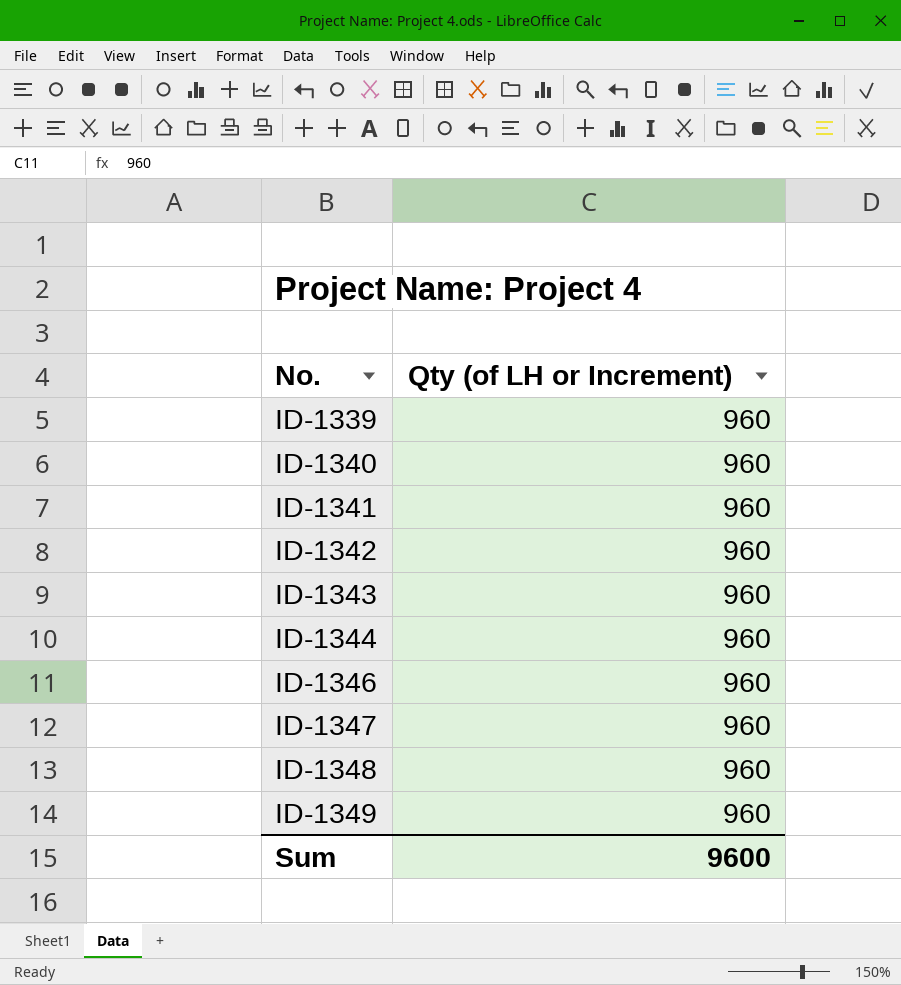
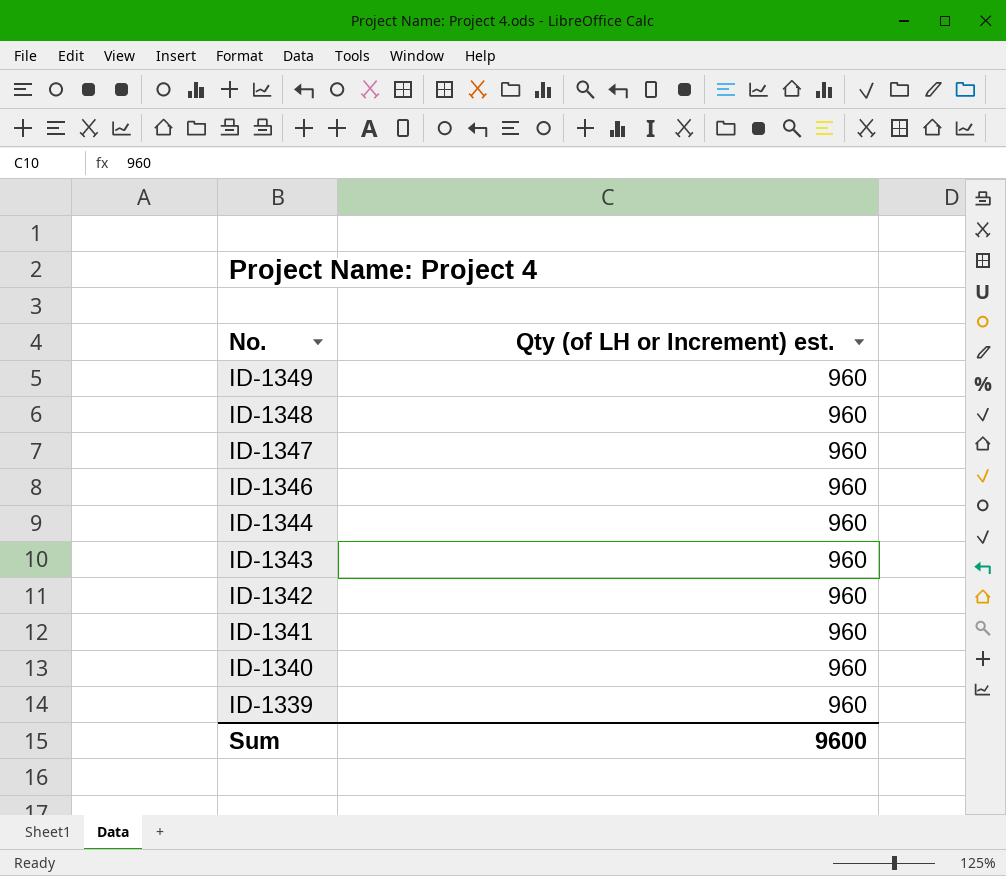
row order: No. ascending -> No. descending
column name: Qty (of LH or Increment) -> Qty (of LH or Increment) est.

